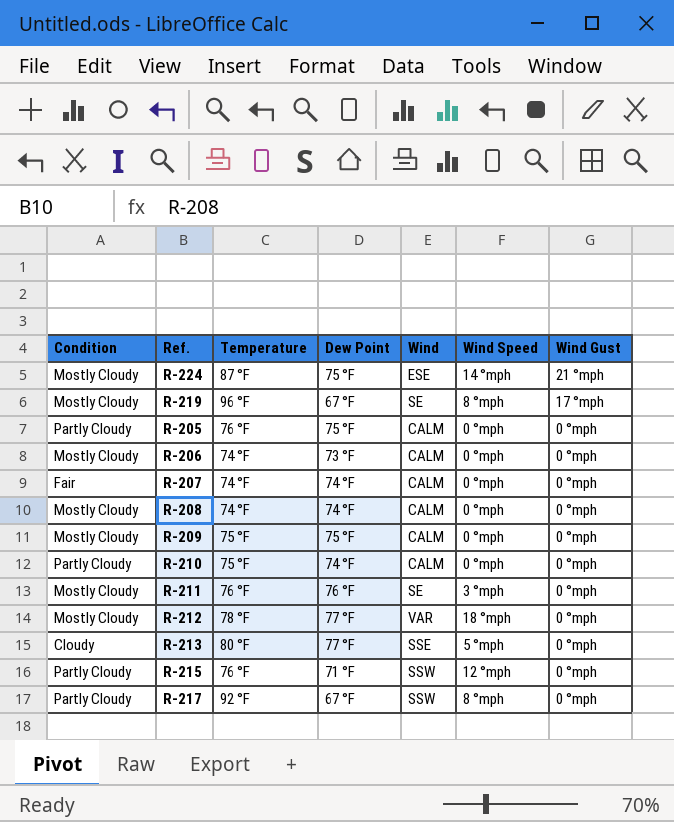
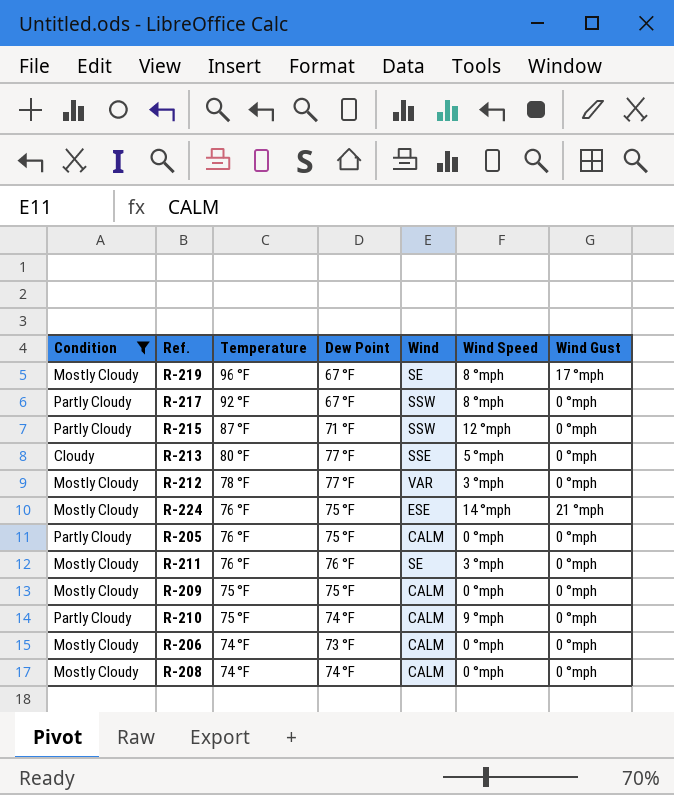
filter: none -> Condition != Fair
row order: Wind Gust descending -> Temperature descending
R-215 | Temperature: 76 °F -> 87 °F
R-212 | Wind Speed: 18 °mph -> 3 °mph
R-224 | Temperature: 87 °F -> 76 °F
R-210 | Wind Speed: 0 °mph -> 9 °mph

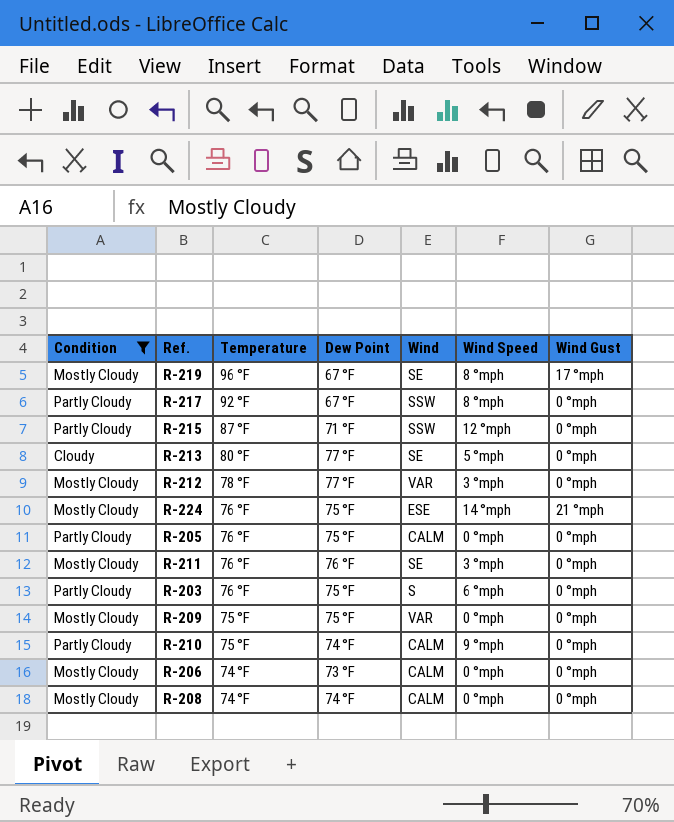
R-213 | Wind: SSE -> SE
row R-203: none -> Partly Cloudy | 76 °F | 75 °F | S | 6 °mph | 0 °mph
R-209 | Wind: CALM -> VAR

